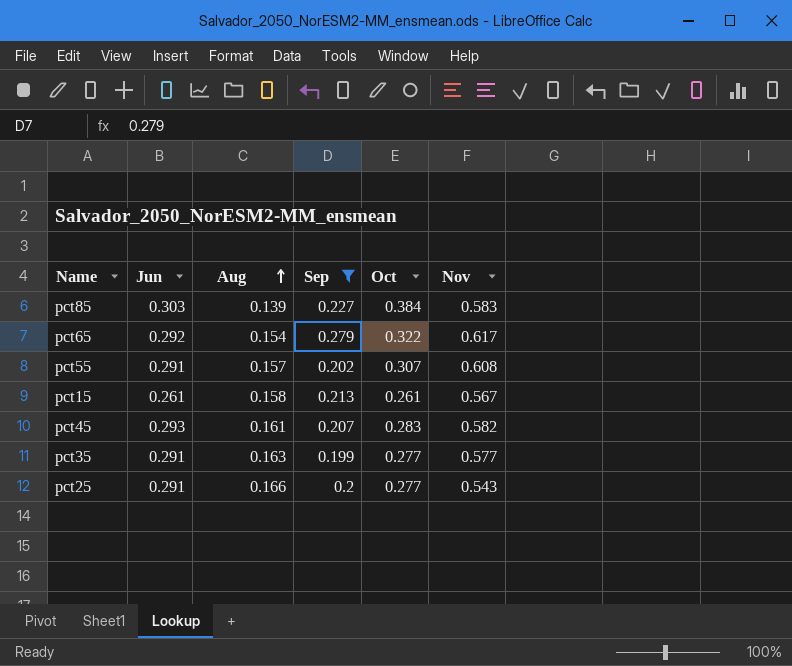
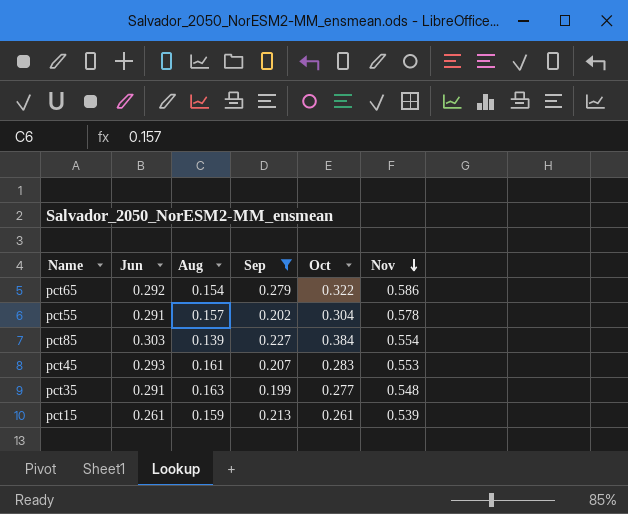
row order: Aug ascending -> Nov descending
row pct25: 0.291 | 0.166 | 0.2 | 0.277 | 0.543 -> none
pct65 | Nov: 0.617 -> 0.586
pct55 | Oct: 0.307 -> 0.304
pct55 | Nov: 0.608 -> 0.578
pct85 | Nov: 0.583 -> 0.554
pct45 | Nov: 0.582 -> 0.553
pct35 | Nov: 0.577 -> 0.548
pct15 | Aug: 0.158 -> 0.159
pct15 | Nov: 0.567 -> 0.539

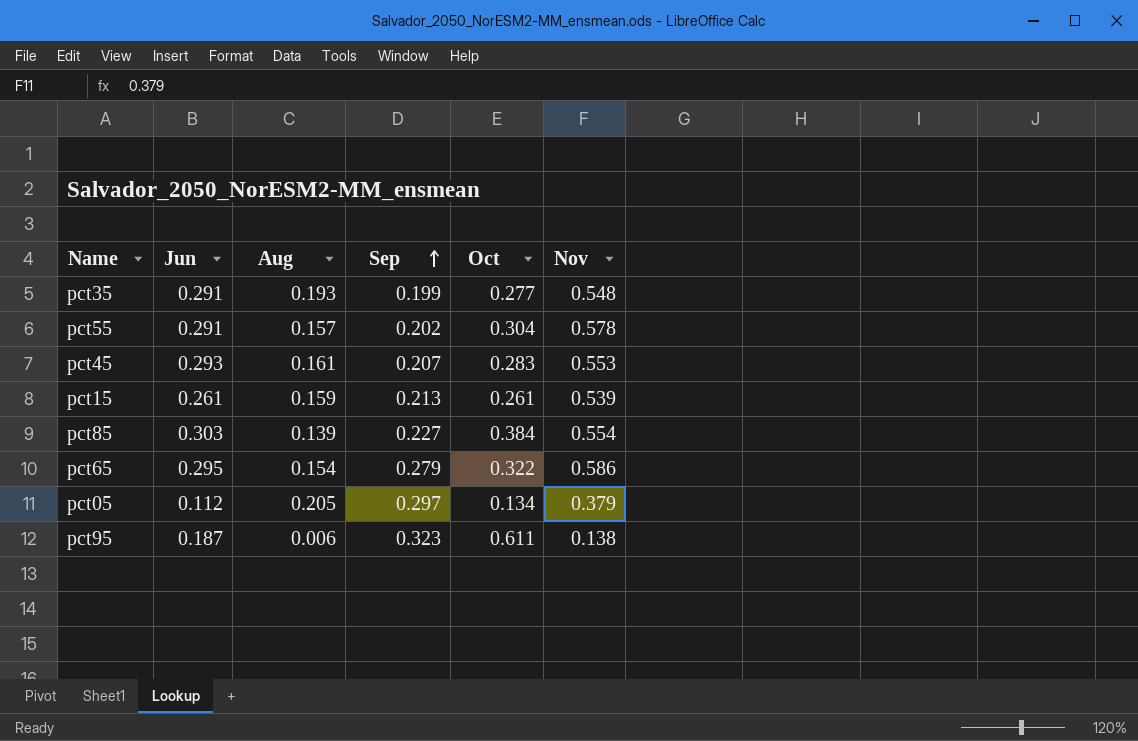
filter: Sep <= 0.279 -> none
row order: Nov descending -> Sep ascending
pct35 | Aug: 0.163 -> 0.193
pct65 | Jun: 0.292 -> 0.295

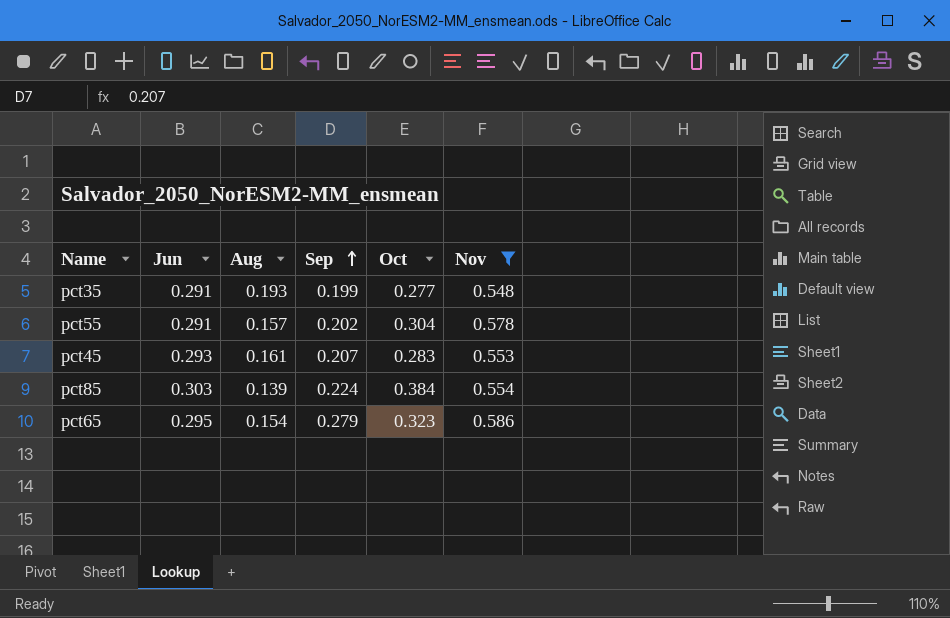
filter: none -> Nov >= 0.548
pct85 | Sep: 0.227 -> 0.224
pct65 | Oct: 0.322 -> 0.323

